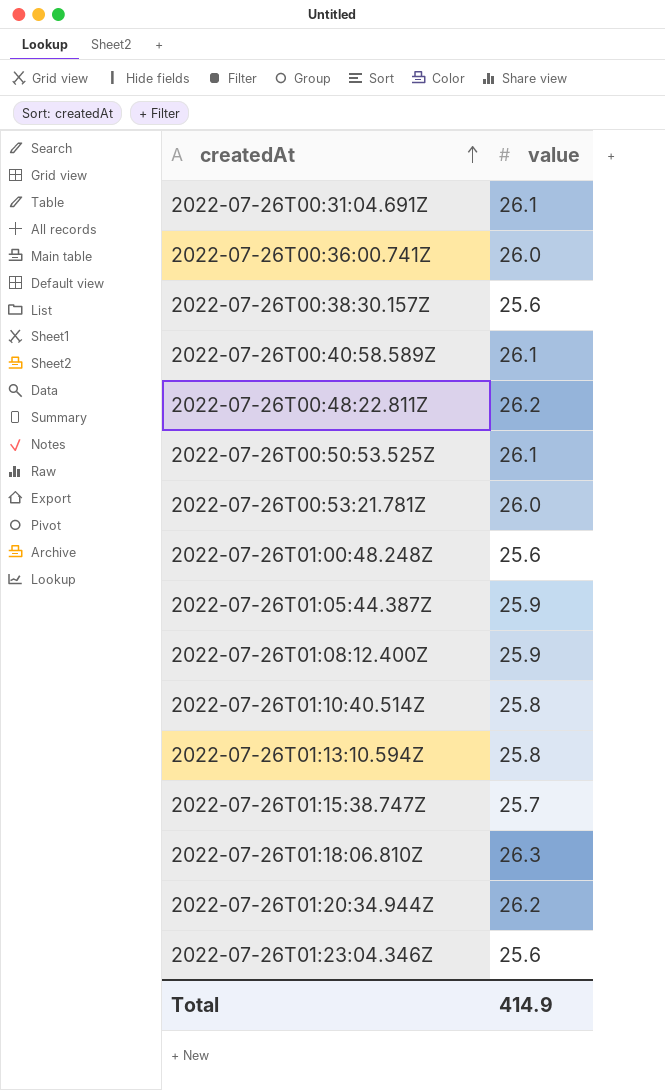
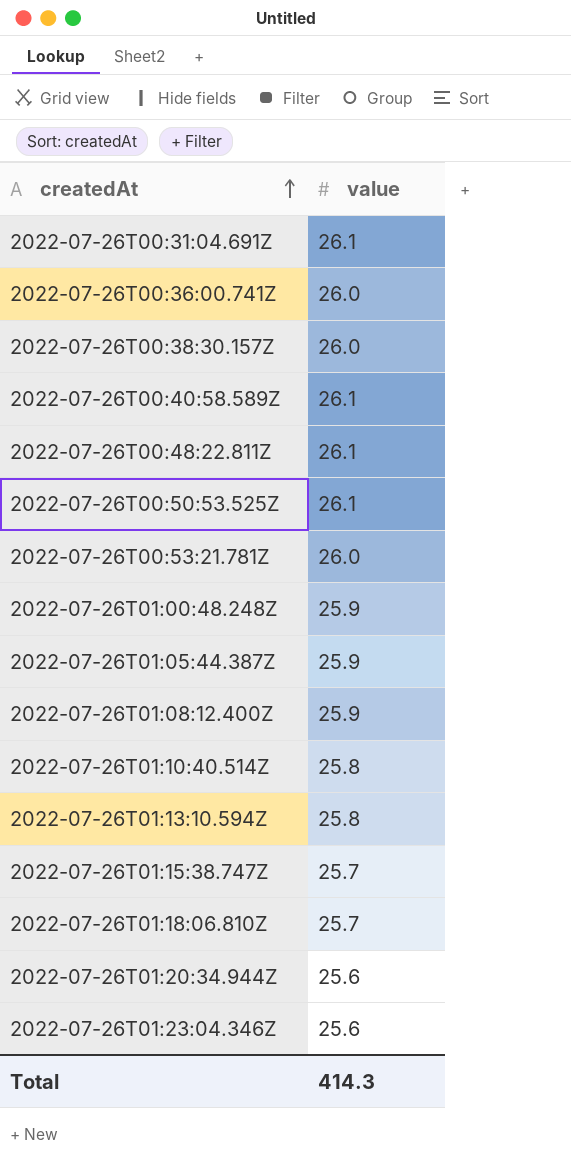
2022-07-26T00:38:30.157Z | value: 25.6 -> 26.0
2022-07-26T00:48:22.811Z | value: 26.2 -> 26.1
2022-07-26T01:00:48.248Z | value: 25.6 -> 25.9
2022-07-26T01:18:06.810Z | value: 26.3 -> 25.7
2022-07-26T01:20:34.944Z | value: 26.2 -> 25.6
Total | value: 414.9 -> 414.3

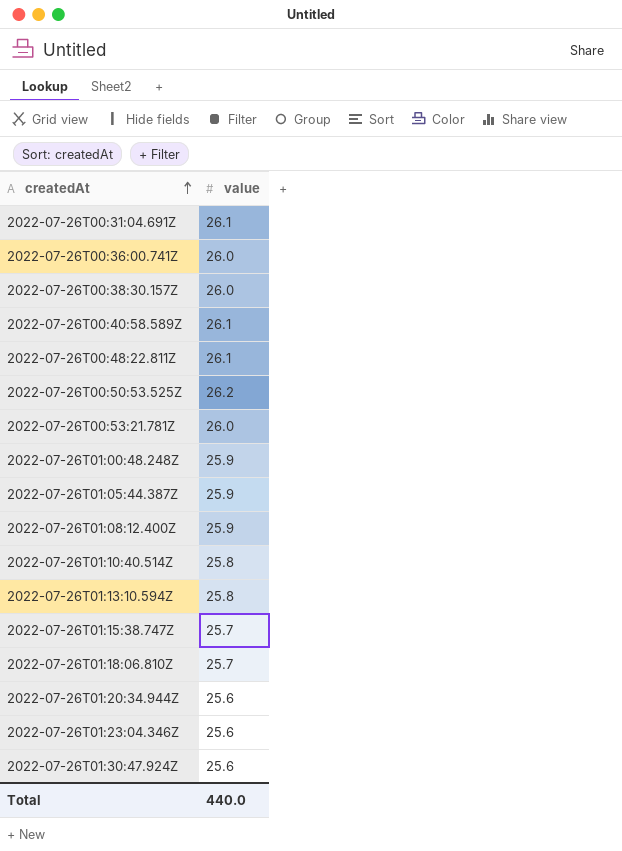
2022-07-26T00:50:53.525Z | value: 26.1 -> 26.2
row 2022-07-26T01:30:47.924Z: none -> 25.6
Total | value: 414.3 -> 440.0

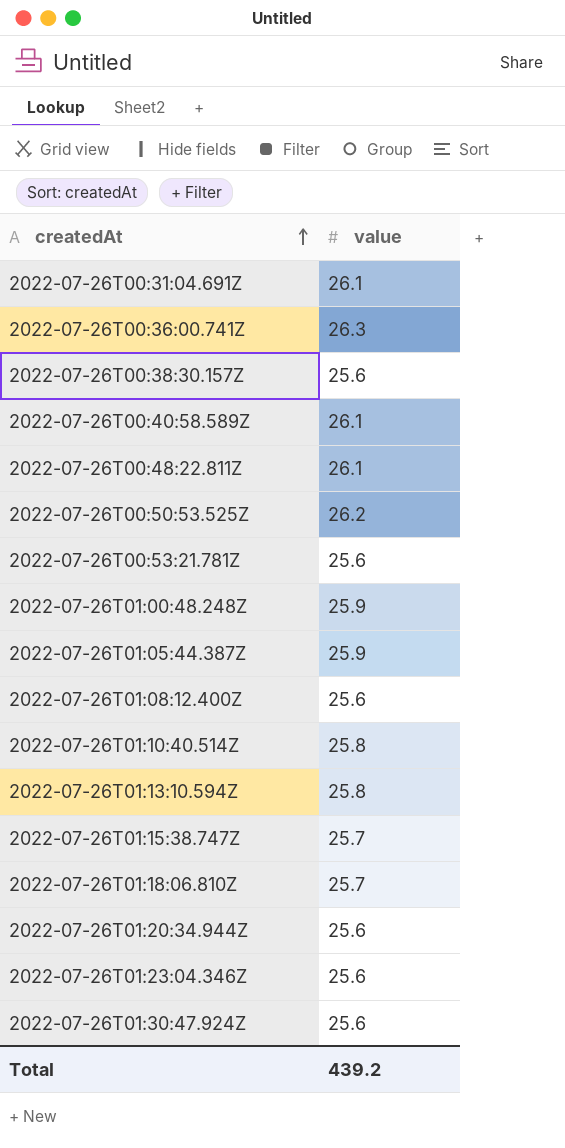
2022-07-26T00:36:00.741Z | value: 26.0 -> 26.3
2022-07-26T00:38:30.157Z | value: 26.0 -> 25.6
2022-07-26T00:53:21.781Z | value: 26.0 -> 25.6
2022-07-26T01:08:12.400Z | value: 25.9 -> 25.6
Total | value: 440.0 -> 439.2

